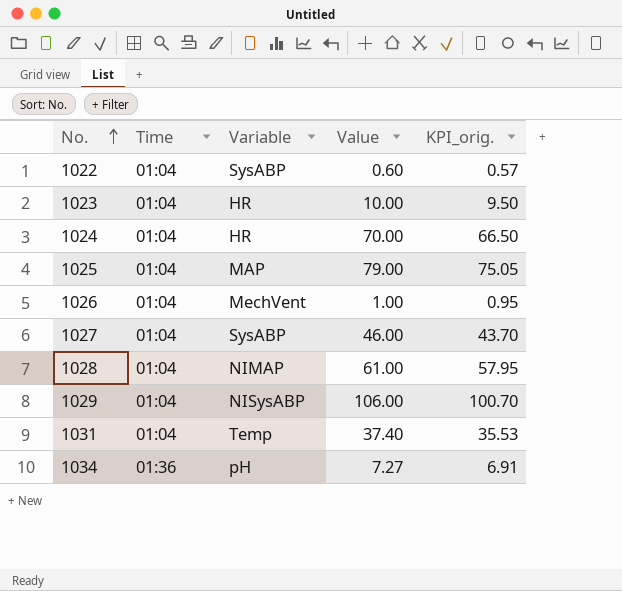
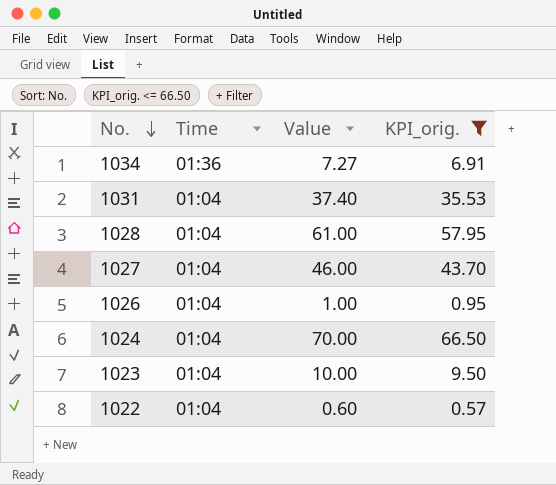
filter: none -> KPI_orig. <= 66.50
row order: No. ascending -> No. descending
column Variable | position: 3 -> none

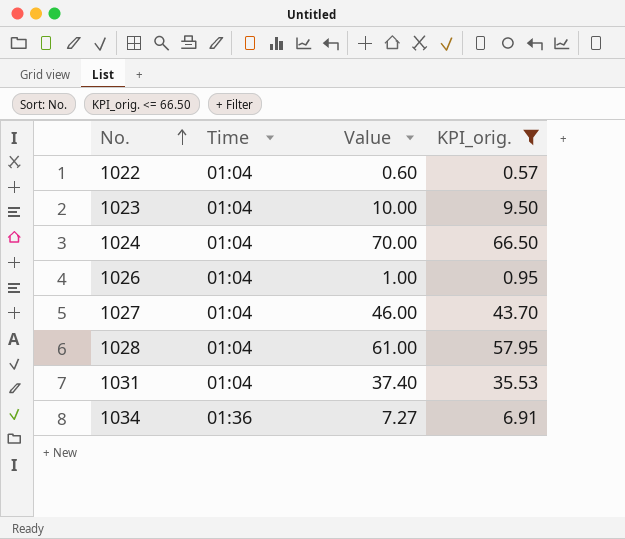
row order: No. descending -> No. ascending

